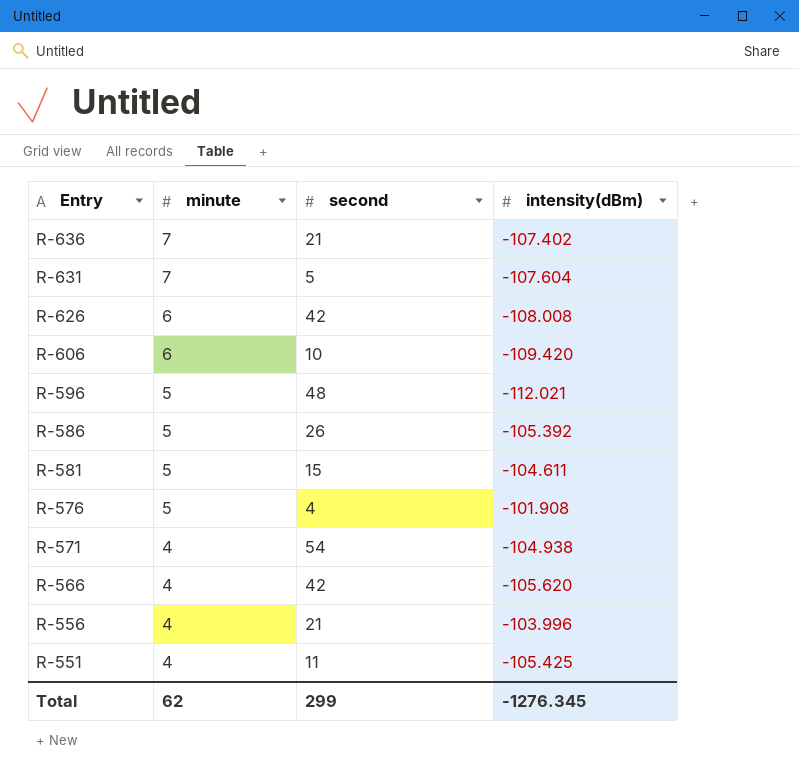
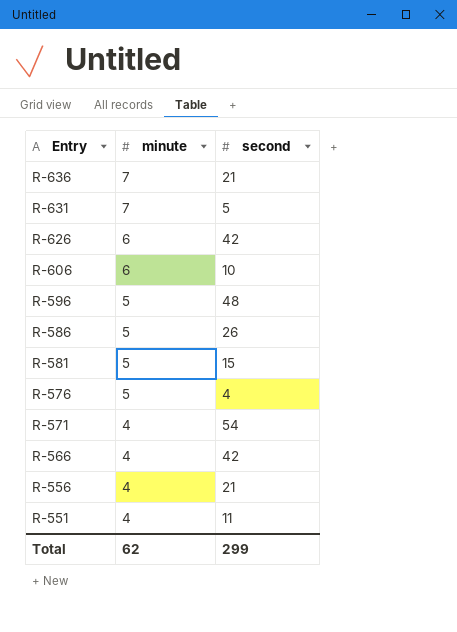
column intensity(dBm) | position: 4 -> none

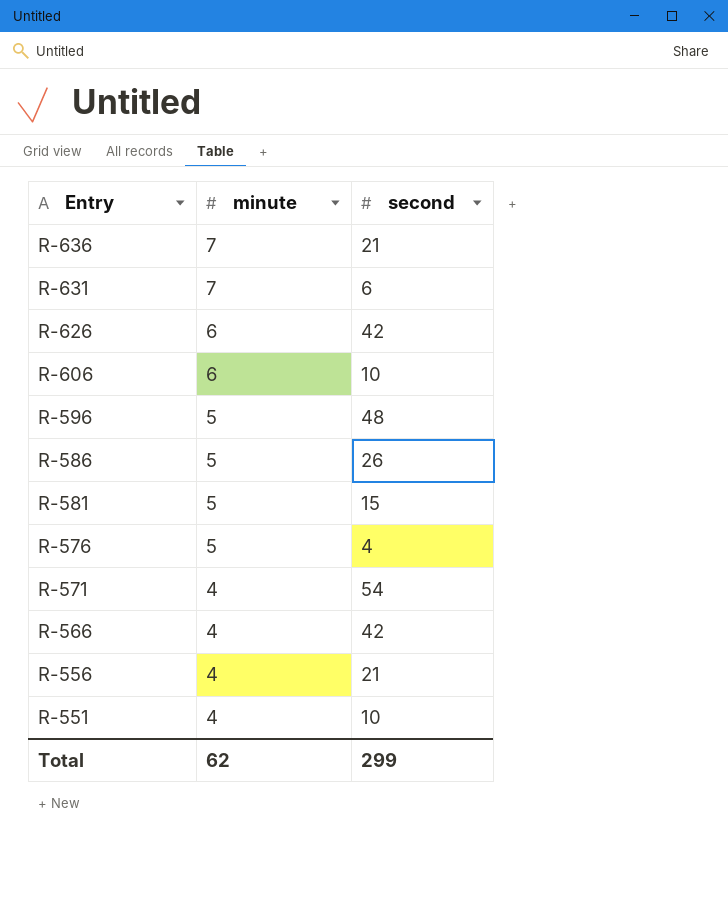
R-631 | second: 5 -> 6
R-551 | second: 11 -> 10

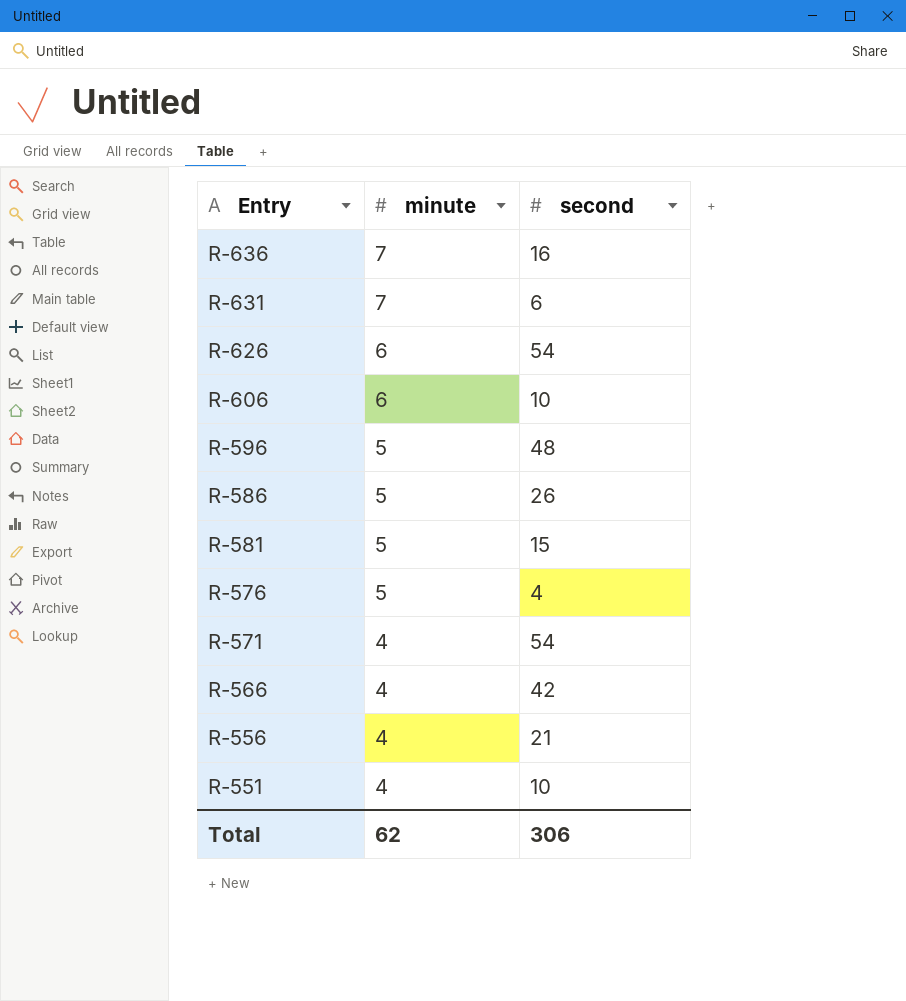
R-636 | second: 21 -> 16
R-626 | second: 42 -> 54
Total | second: 299 -> 306

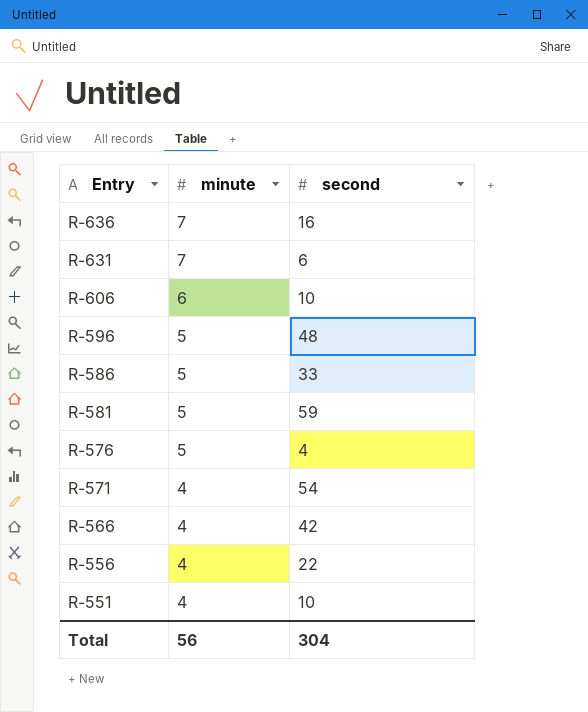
row R-626: 6 | 54 -> none
R-586 | second: 26 -> 33
R-581 | second: 15 -> 59
R-556 | second: 21 -> 22
Total | minute: 62 -> 56
Total | second: 306 -> 304

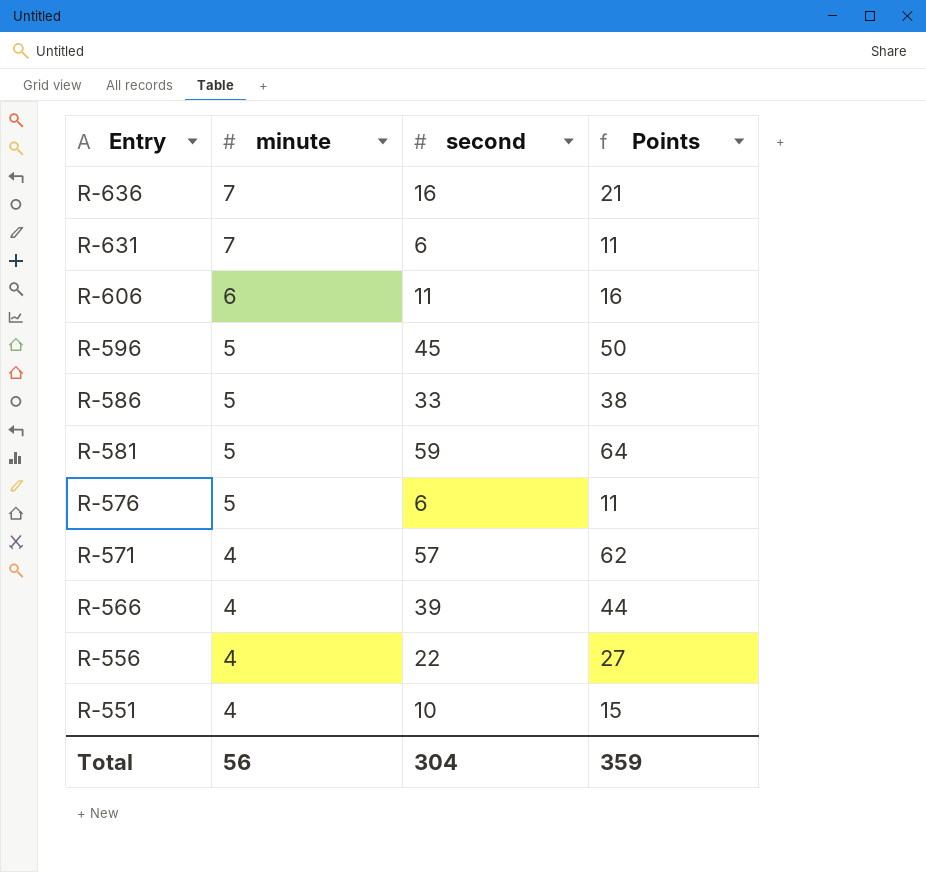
column Points | formula: none -> [second] + 5
R-606 | second: 10 -> 11
R-596 | second: 48 -> 45
R-576 | second: 4 -> 6
R-571 | second: 54 -> 57
R-566 | second: 42 -> 39

